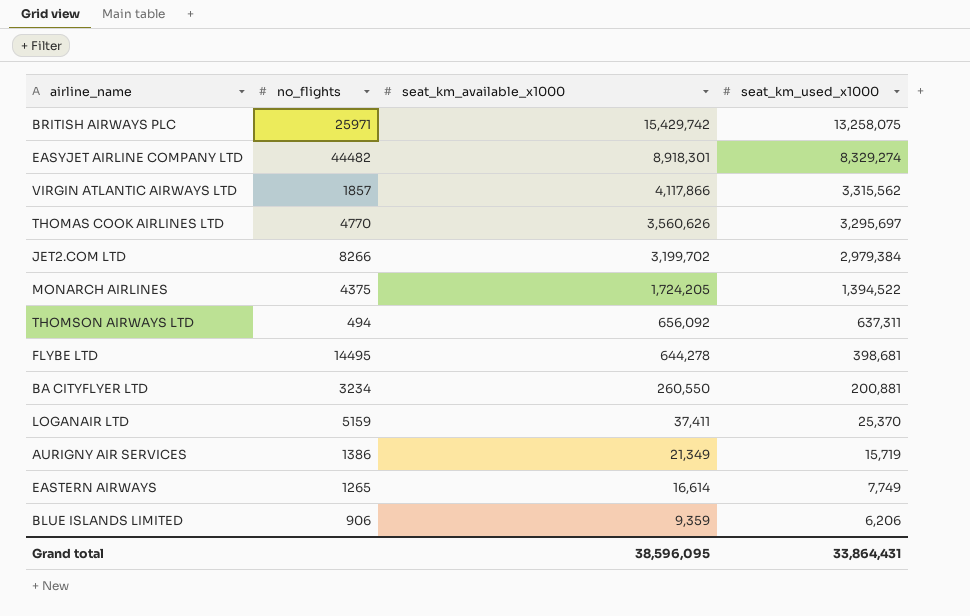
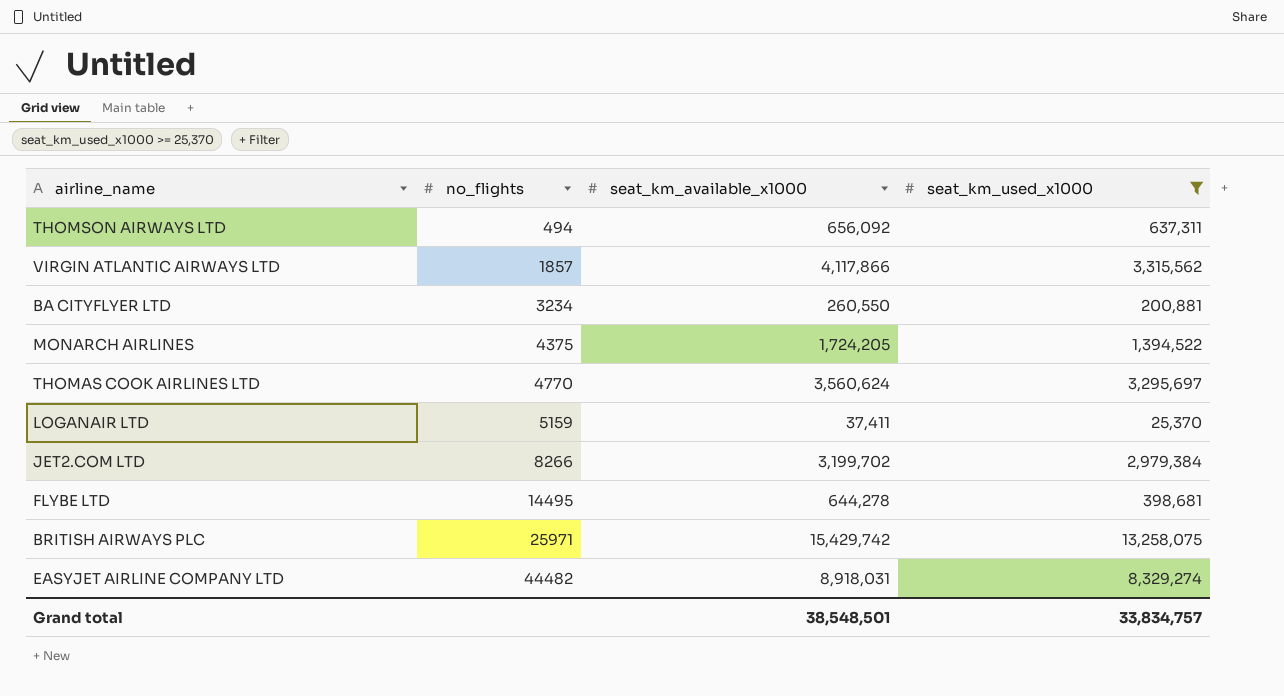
filter: none -> seat_km_used_x1000 >= 25,370
row order: seat_km_available_x1000 descending -> no_flights ascending
THOMAS COOK AIRLINES LTD | seat_km_available_x1000: 3,560,626 -> 3,560,624
EASYJET AIRLINE COMPANY LTD | seat_km_available_x1000: 8,918,301 -> 8,918,031
Grand total | seat_km_available_x1000: 38,596,095 -> 38,548,501
Grand total | seat_km_used_x1000: 33,864,431 -> 33,834,757

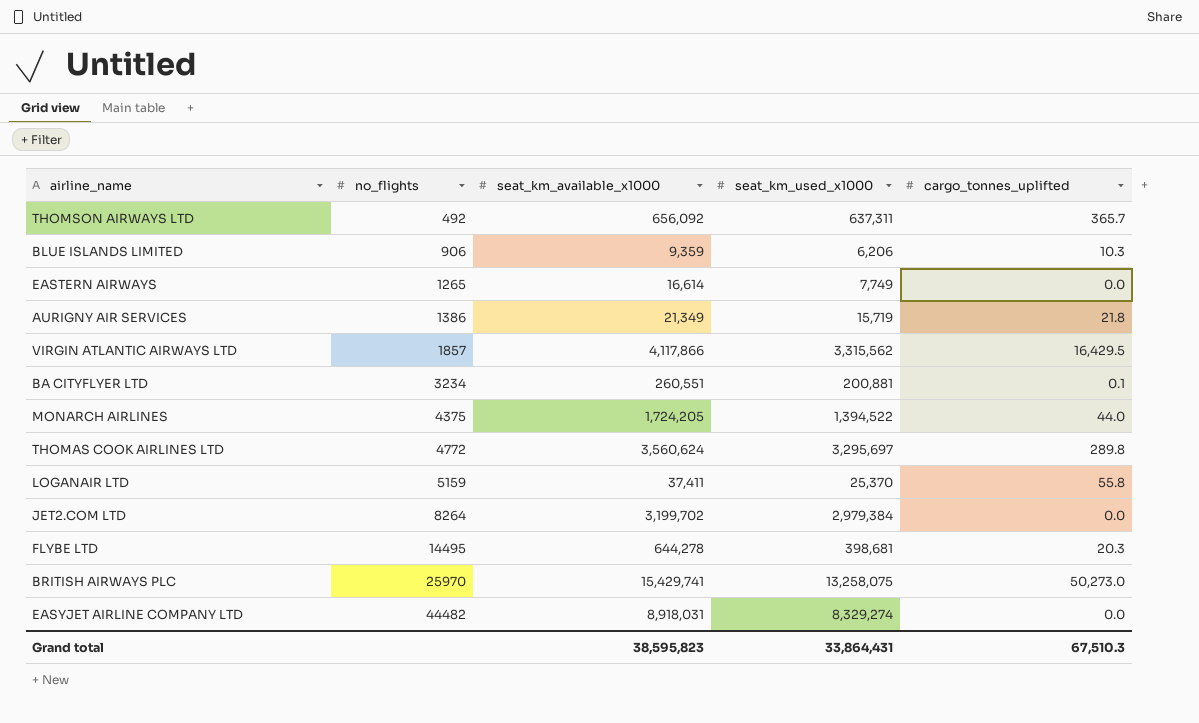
filter: seat_km_used_x1000 >= 25,370 -> none
column cargo_tonnes_uplifted | position: none -> 5
THOMSON AIRWAYS LTD | no_flights: 494 -> 492
BA CITYFLYER LTD | seat_km_available_x1000: 260,550 -> 260,551
THOMAS COOK AIRLINES LTD | no_flights: 4770 -> 4772
JET2.COM LTD | no_flights: 8266 -> 8264
BRITISH AIRWAYS PLC | no_flights: 25971 -> 25970
BRITISH AIRWAYS PLC | seat_km_available_x1000: 15,429,742 -> 15,429,741
Grand total | seat_km_available_x1000: 38,548,501 -> 38,595,823
Grand total | seat_km_used_x1000: 33,834,757 -> 33,864,431

